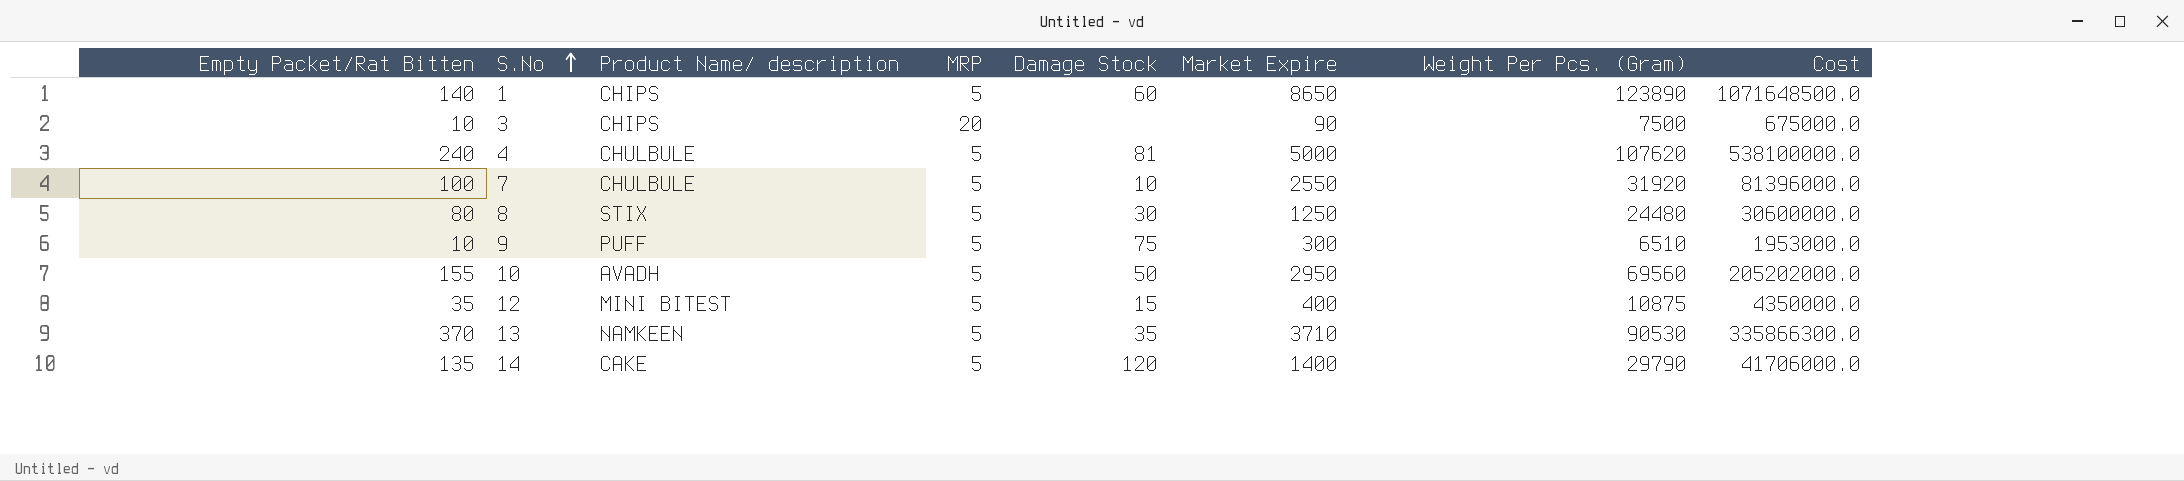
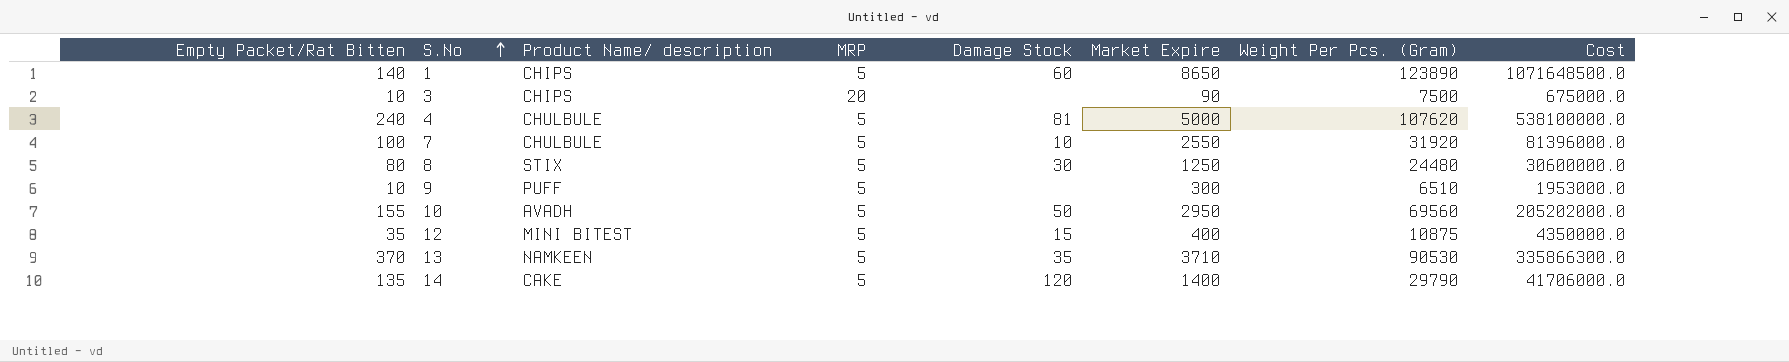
9 | Damage Stock: 75 -> none

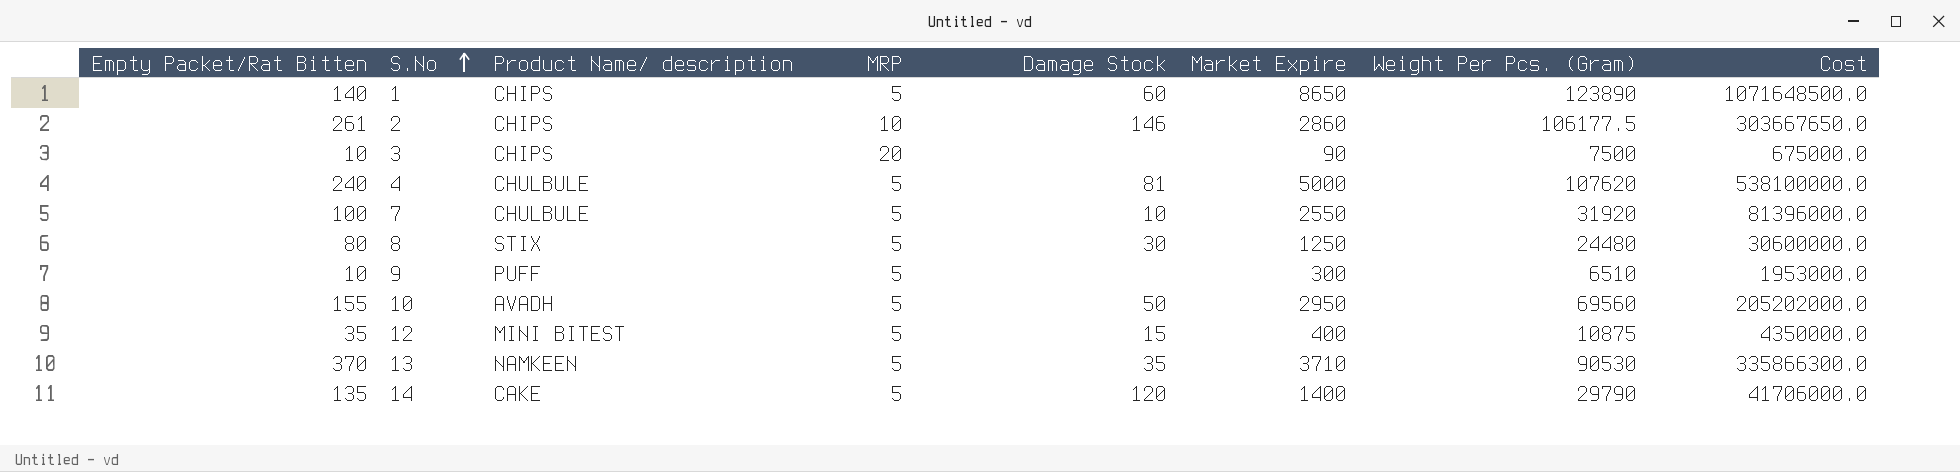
row 2: none -> 261 | CHIPS | 10 | 146 | 2860 | 106177.5 | 303667650.0

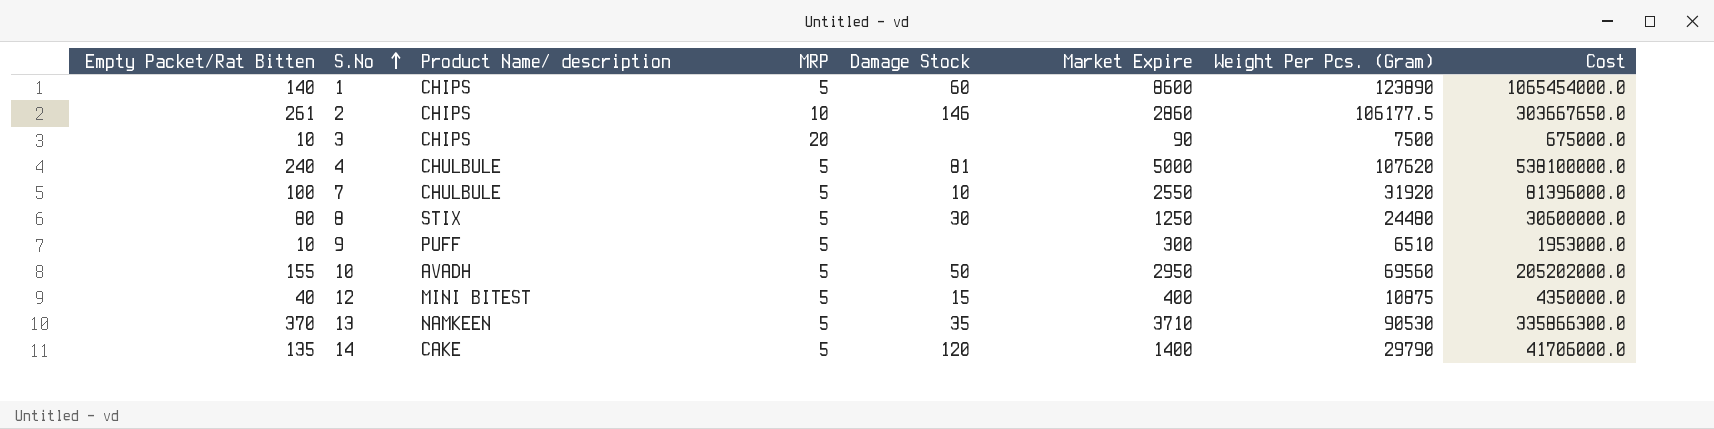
1 | Market Expire: 8650 -> 8600
1 | Cost: 1071648500.0 -> 1065454000.0
12 | Empty Packet/Rat Bitten: 35 -> 40

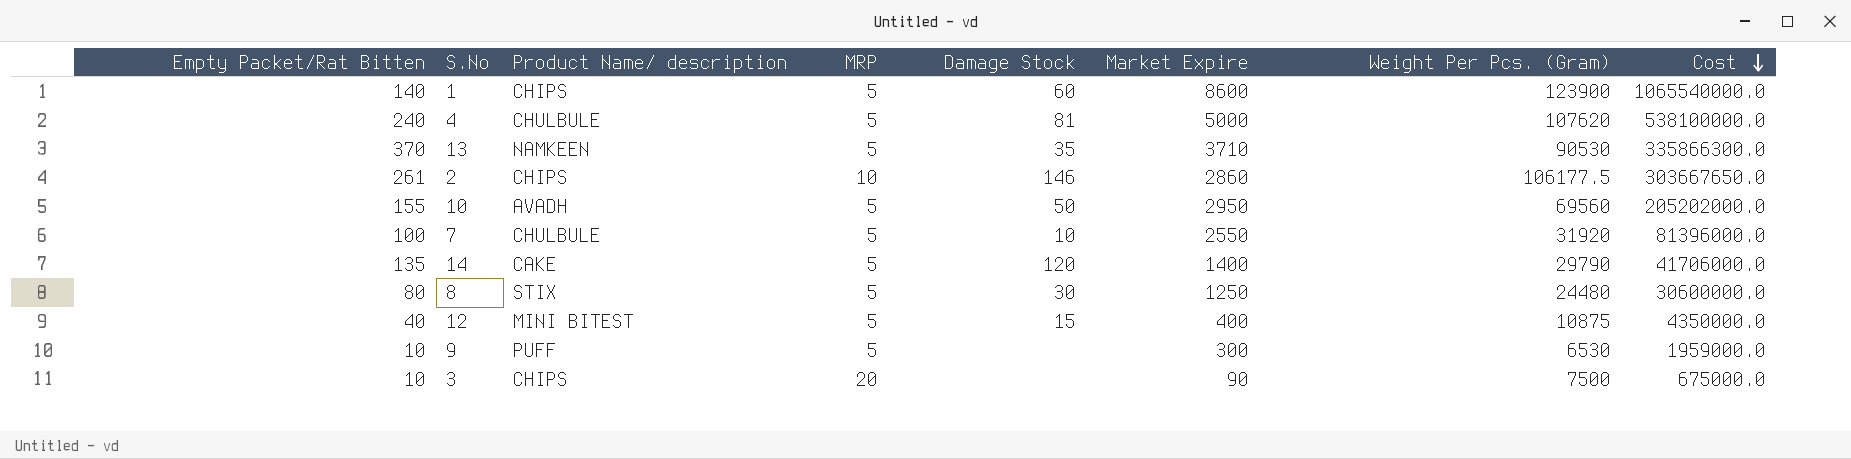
row order: S.No ascending -> Cost descending
1 | Weight Per Pcs. (Gram): 123890 -> 123900
1 | Cost: 1065454000.0 -> 1065540000.0
9 | Weight Per Pcs. (Gram): 6510 -> 6530
9 | Cost: 1953000.0 -> 1959000.0

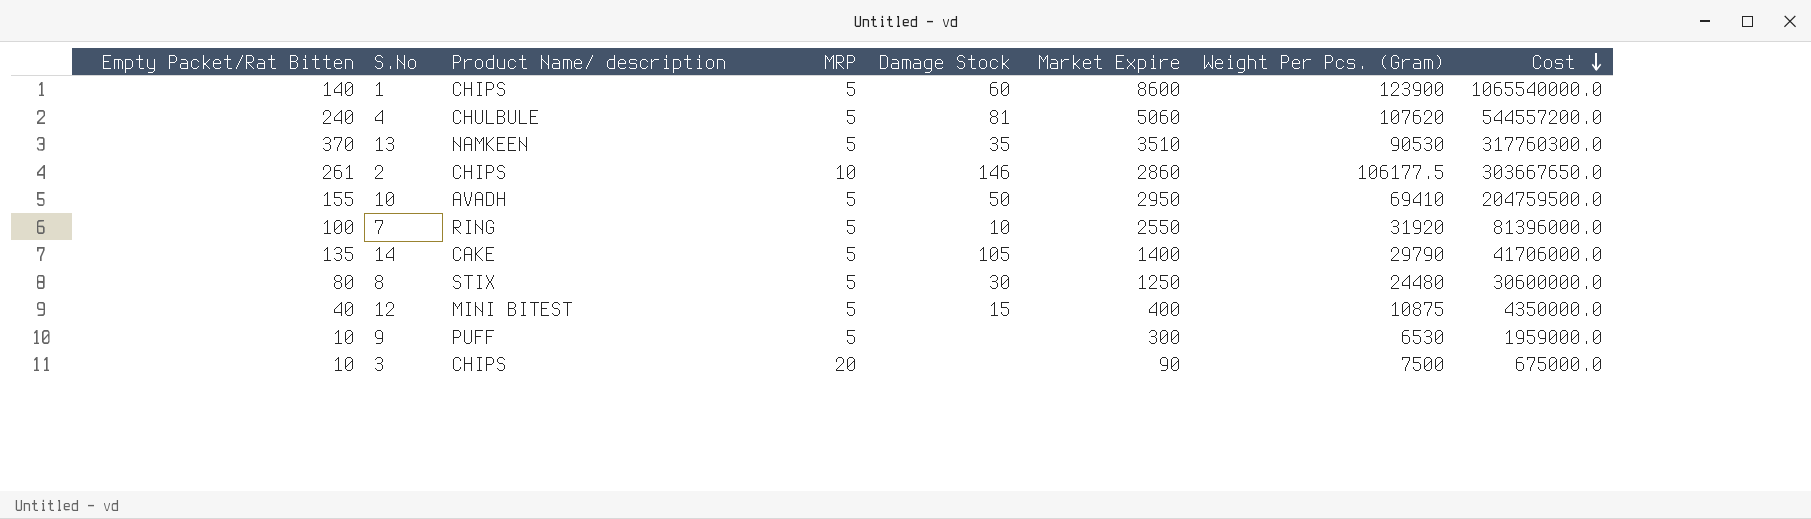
4 | Market Expire: 5000 -> 5060
4 | Cost: 538100000.0 -> 544557200.0
13 | Market Expire: 3710 -> 3510
13 | Cost: 335866300.0 -> 317760300.0
10 | Weight Per Pcs. (Gram): 69560 -> 69410
10 | Cost: 205202000.0 -> 204759500.0
7 | Product Name/ description: CHULBULE -> RING
14 | Damage Stock: 120 -> 105

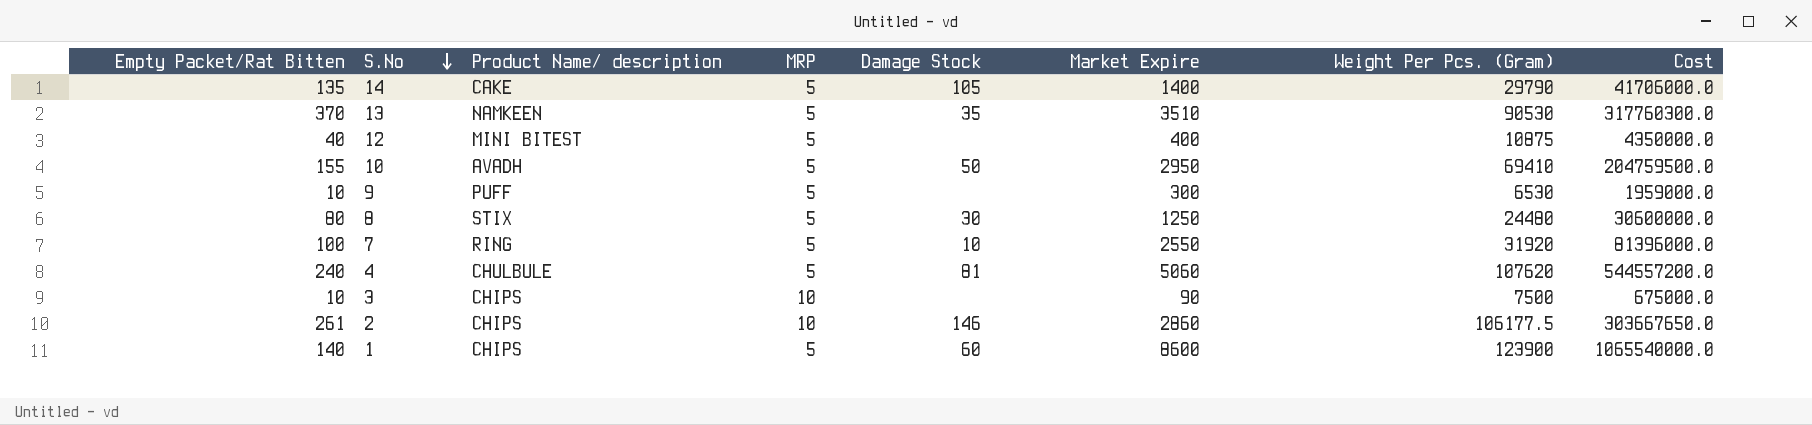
row order: Cost descending -> S.No descending
12 | Damage Stock: 15 -> none
3 | MRP: 20 -> 10

